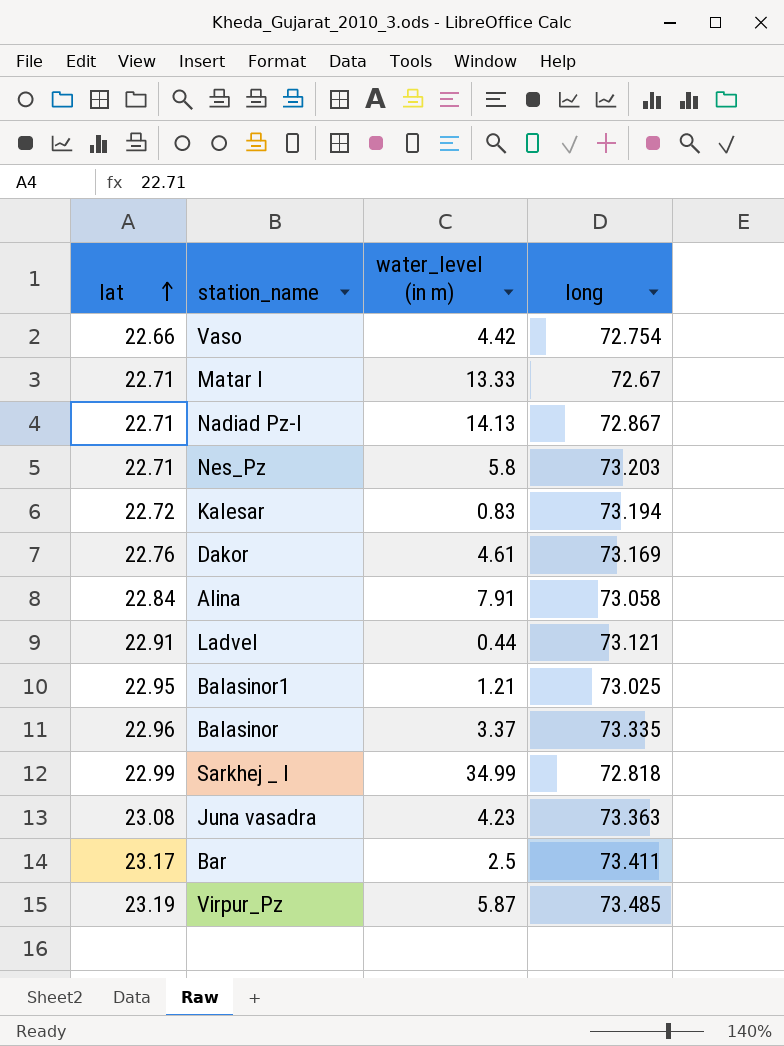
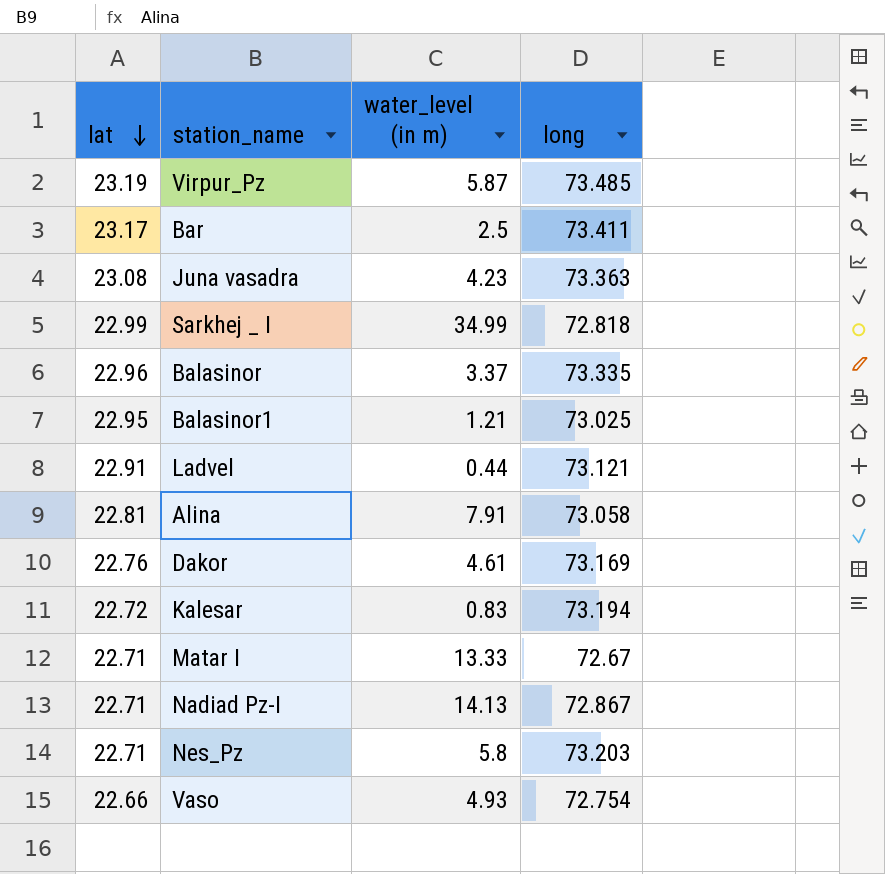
row order: lat ascending -> lat descending
Alina | lat: 22.84 -> 22.81
Vaso | water_level (in m): 4.42 -> 4.93

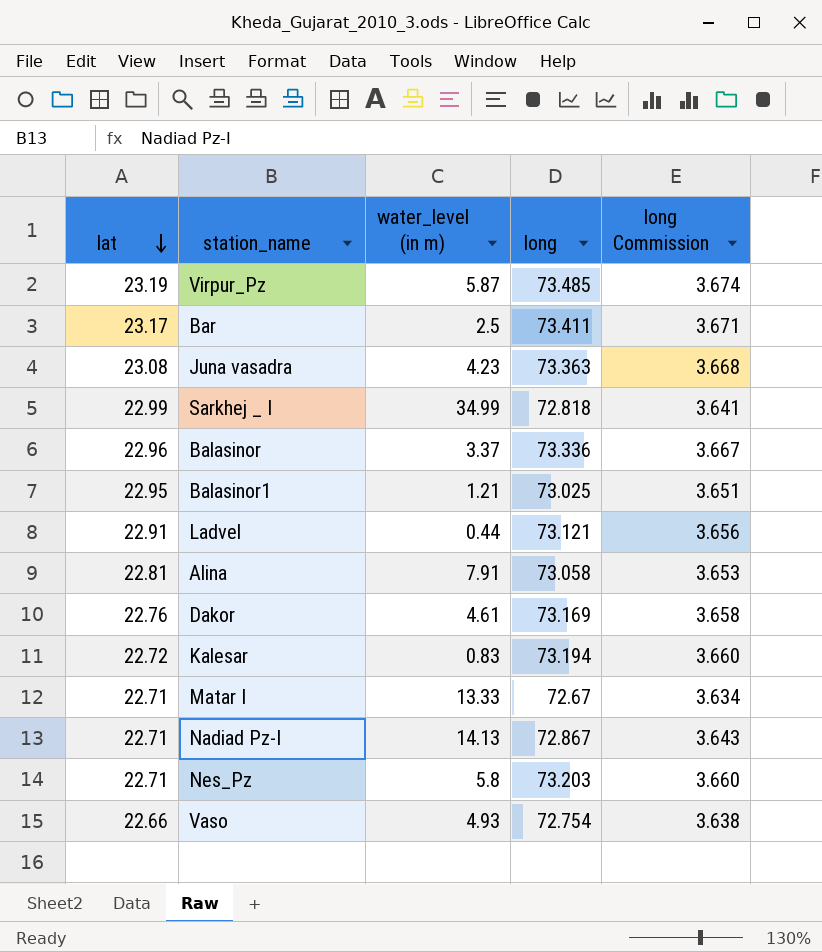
column long Commission | formula: none -> [long] * 0.05
Balasinor | long: 73.335 -> 73.336

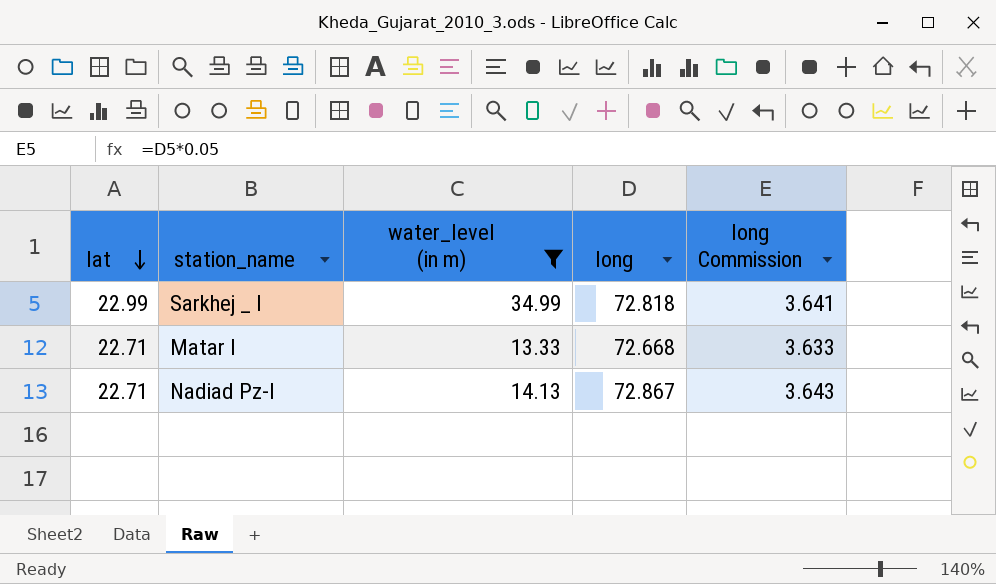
filter: none -> water_level (in m) >= 13.33
Matar I | long: 72.67 -> 72.668
Matar I | long Commission: 3.634 -> 3.633

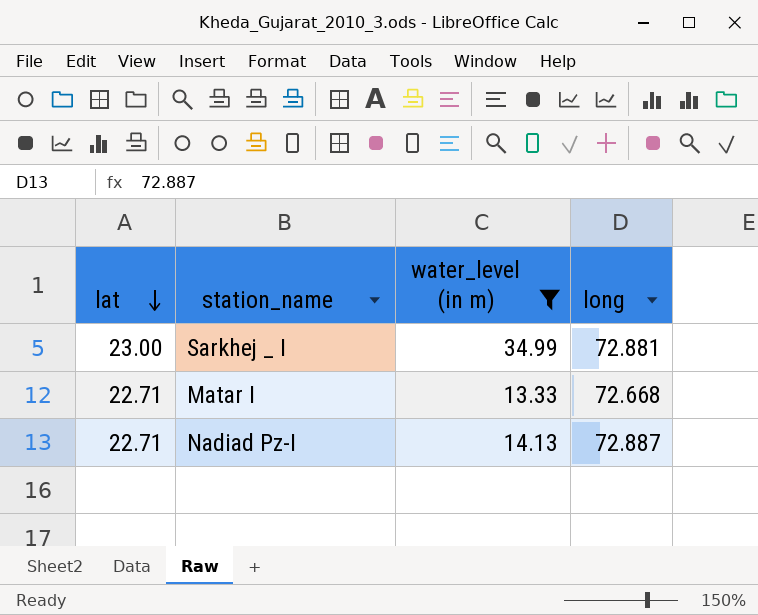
column long Commission | formula: [long] * 0.05 -> none
Sarkhej _ I | lat: 22.99 -> 23.00
Sarkhej _ I | long: 72.818 -> 72.881
Nadiad Pz-I | long: 72.867 -> 72.887

